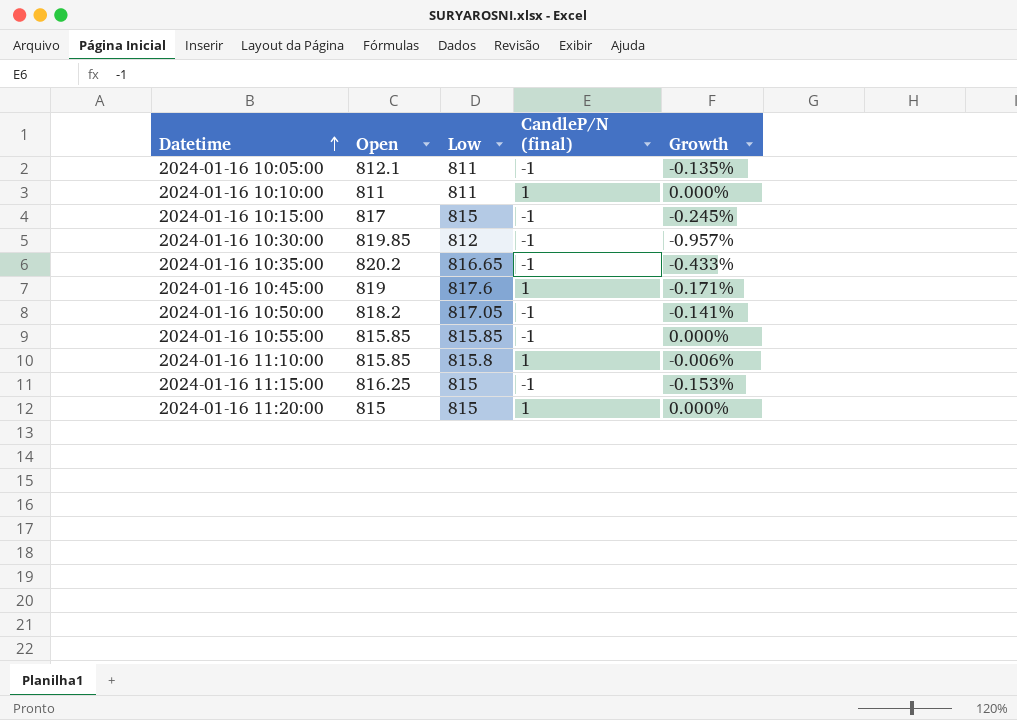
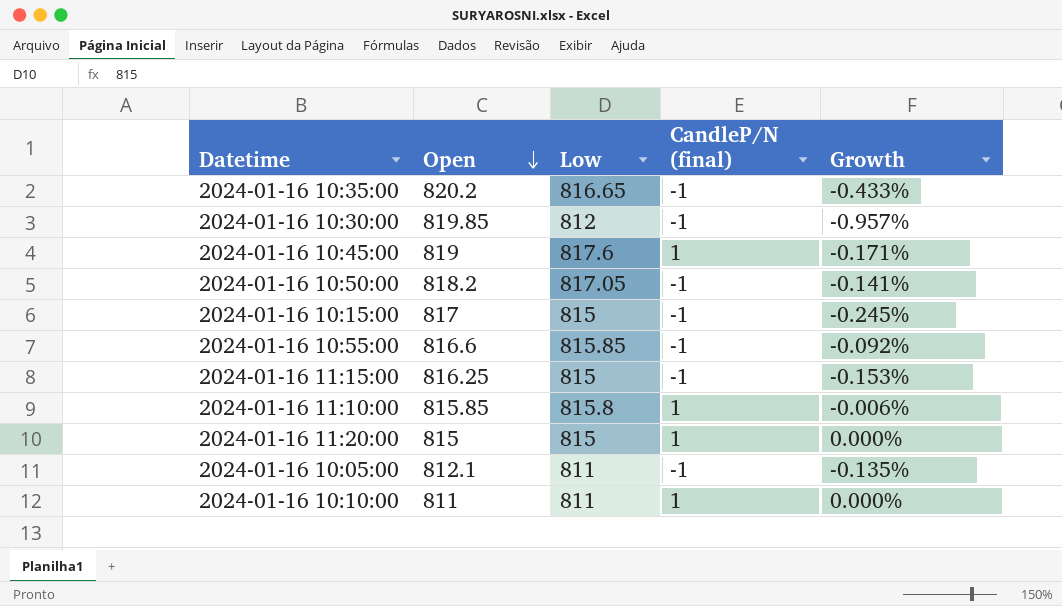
row order: Datetime ascending -> Open descending
2024-01-16 10:55:00 | Open: 815.85 -> 816.6
2024-01-16 10:55:00 | Growth: 0.000% -> -0.092%

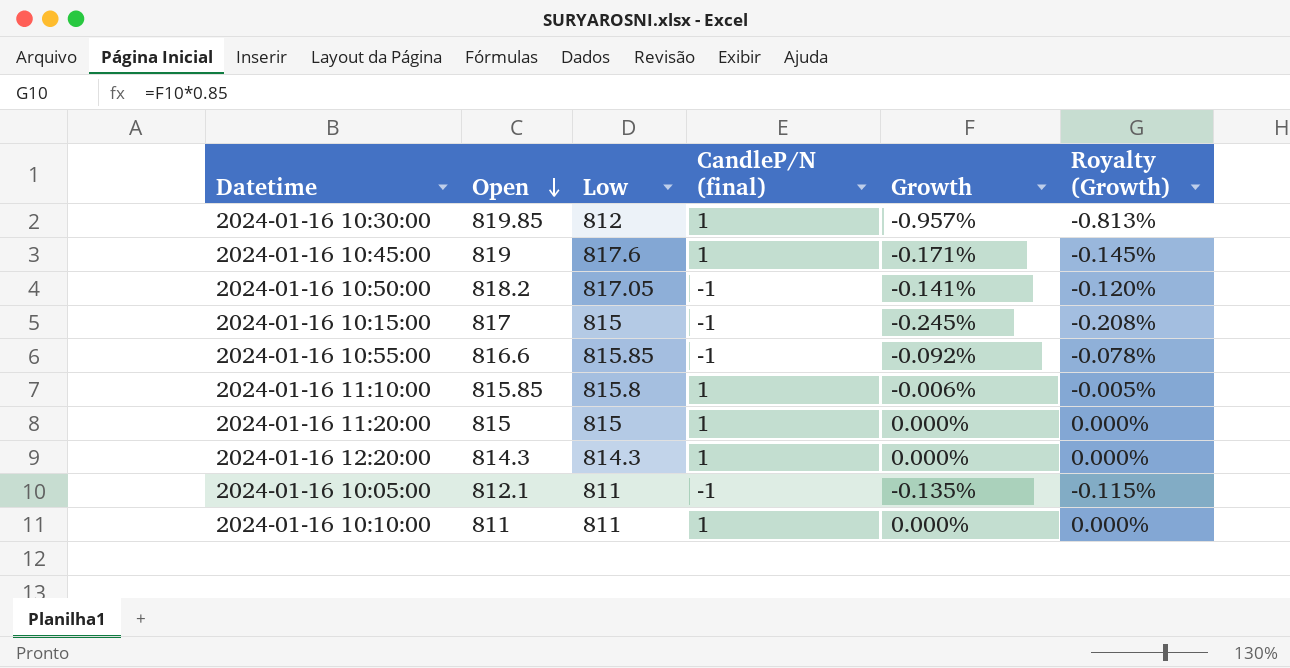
column Royalty (Growth) | formula: none -> [Growth] * 0.85
row 2024-01-16 10:35:00: 820.2 | 816.65 | -1 | -0.433% -> none
row 2024-01-16 11:15:00: 816.25 | 815 | -1 | -0.153% -> none
2024-01-16 10:30:00 | CandleP/N (final): -1 -> 1
row 2024-01-16 12:20:00: none -> 814.3 | 814.3 | 1 | 0.000% | 0.000%

